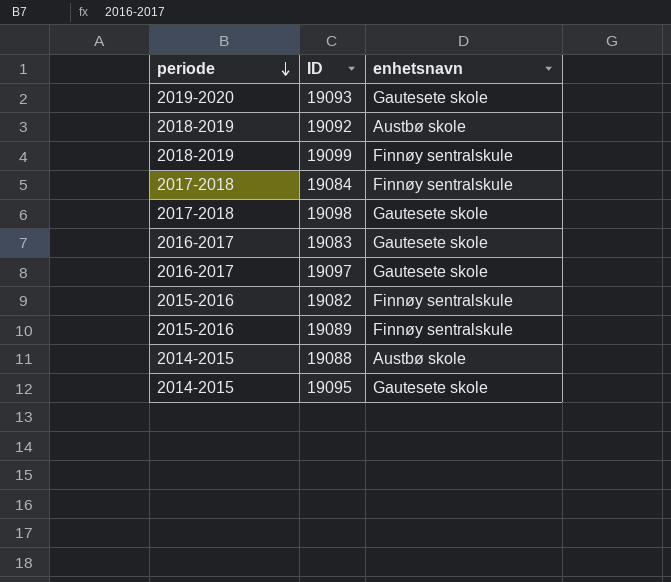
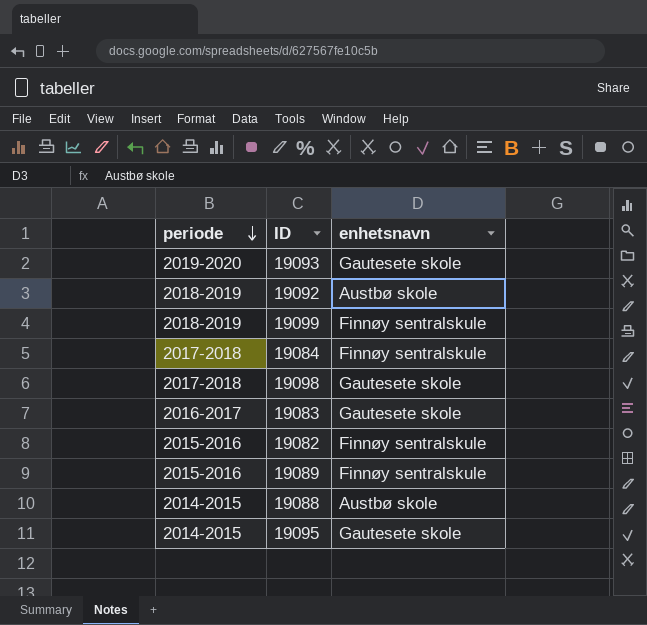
row 19097: 2016-2017 | Gautesete skole -> none

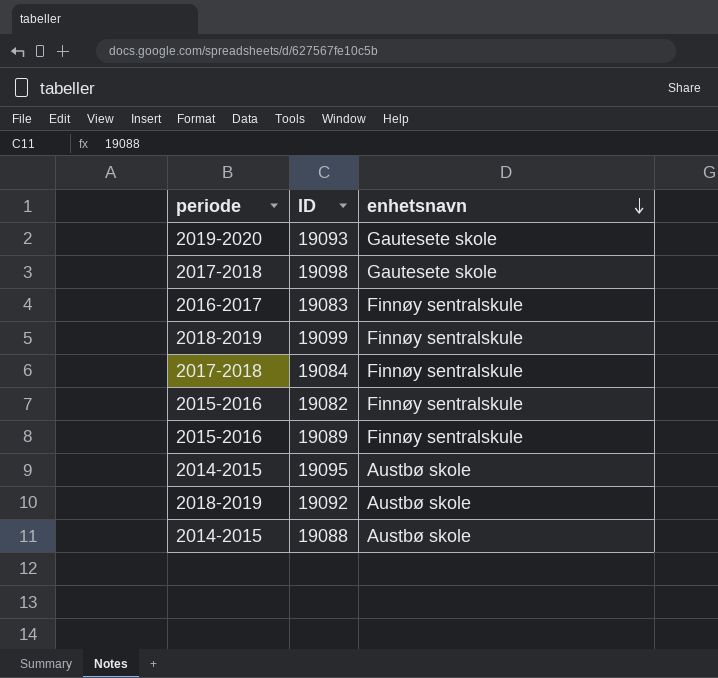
row order: periode descending -> enhetsnavn descending
19083 | enhetsnavn: Gautesete skole -> Finnøy sentralskule
19095 | enhetsnavn: Gautesete skole -> Austbø skole

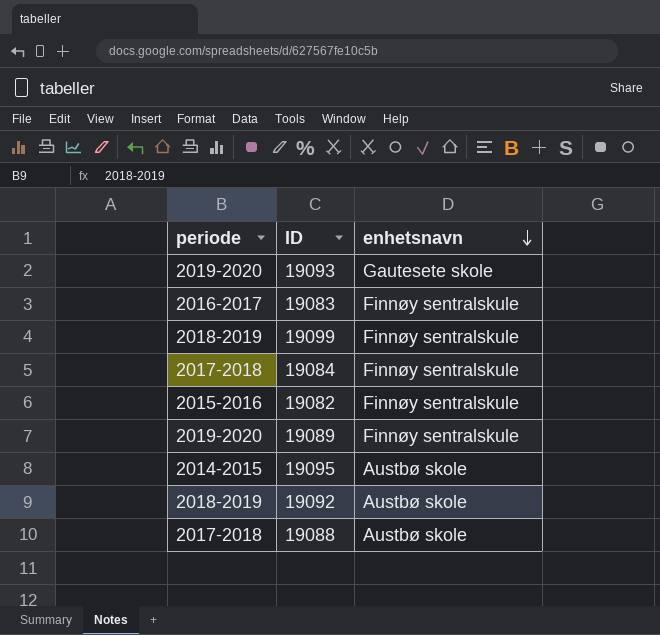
row 19098: 2017-2018 | Gautesete skole -> none
19089 | periode: 2015-2016 -> 2019-2020
19088 | periode: 2014-2015 -> 2017-2018

